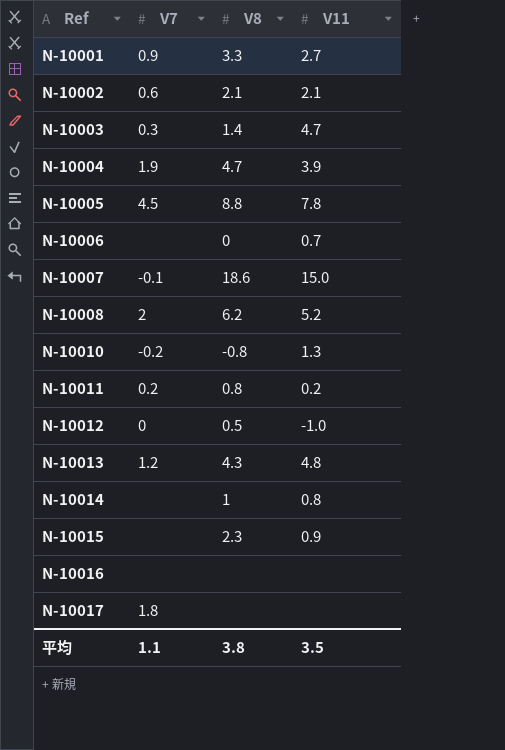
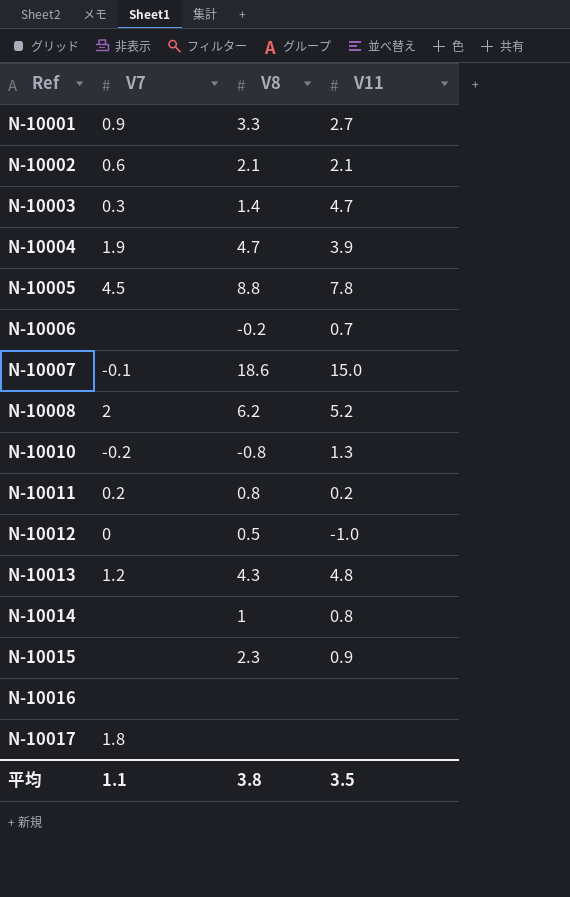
N-10006 | V8: 0 -> -0.2

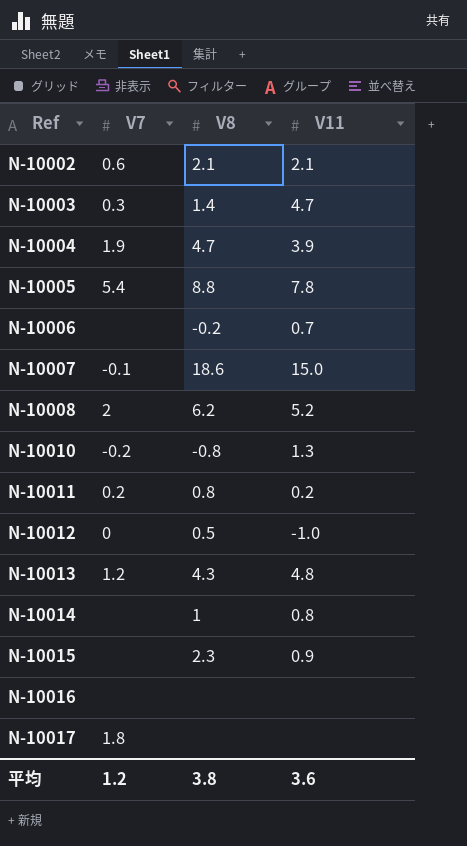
row N-10001: 0.9 | 3.3 | 2.7 -> none
N-10005 | V7: 4.5 -> 5.4
平均 | V7: 1.1 -> 1.2
平均 | V11: 3.5 -> 3.6

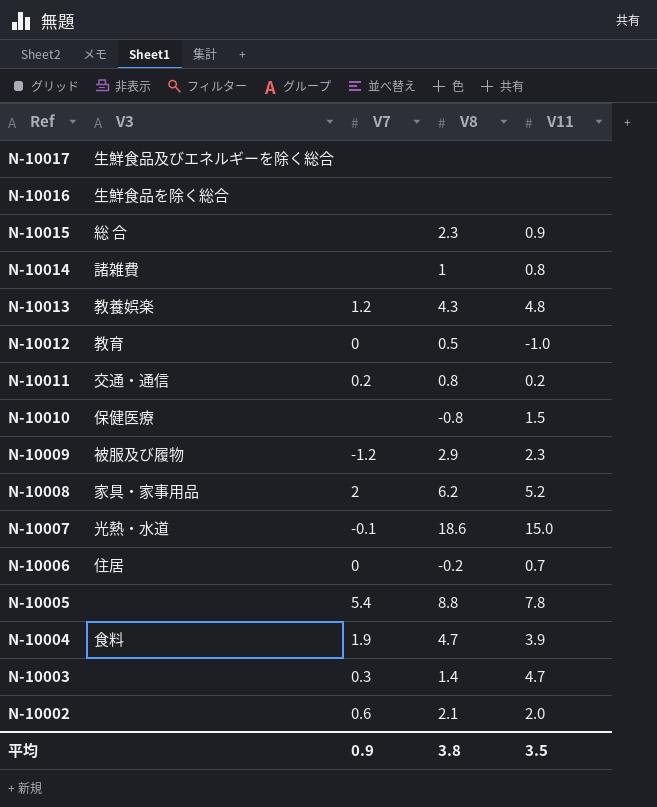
row order: Ref ascending -> Ref descending
column V3 | position: none -> 2
N-10017 | V7: 1.8 -> none
N-10010 | V7: -0.2 -> none
N-10010 | V11: 1.3 -> 1.5
row N-10009: none -> 被服及び履物 | -1.2 | 2.9 | 2.3
N-10006 | V7: none -> 0
N-10002 | V11: 2.1 -> 2.0
平均 | V7: 1.2 -> 0.9
平均 | V11: 3.6 -> 3.5

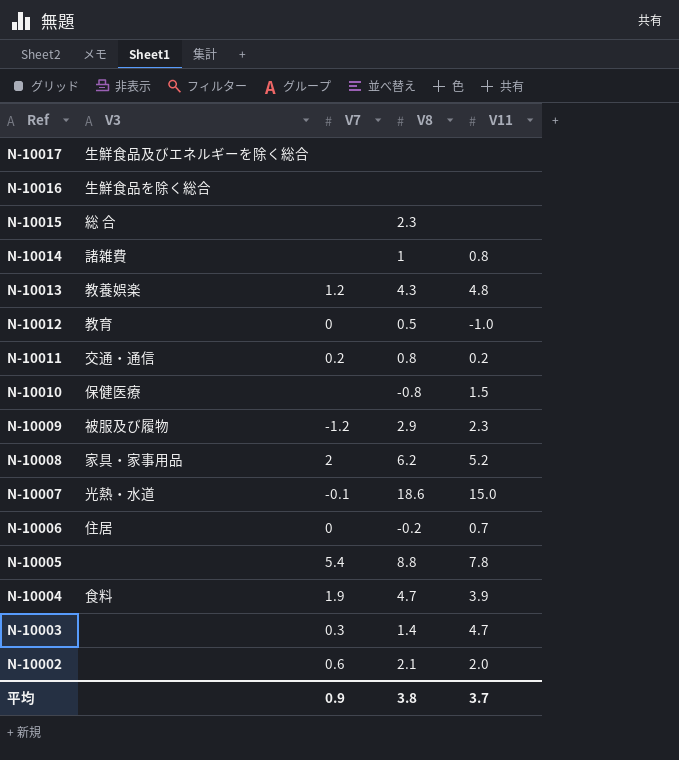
N-10015 | V11: 0.9 -> none
平均 | V11: 3.5 -> 3.7

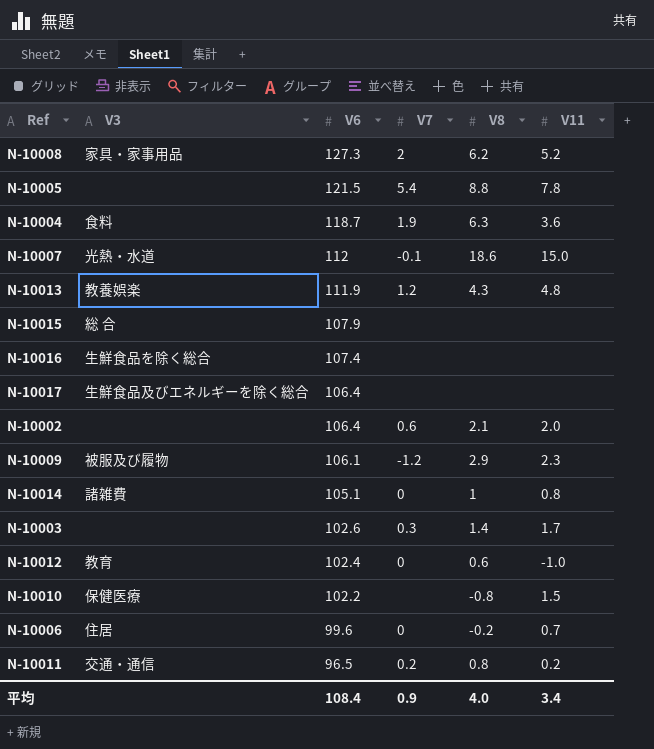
row order: Ref descending -> V6 descending
column V6 | position: none -> 3
N-10004 | V8: 4.7 -> 6.3
N-10004 | V11: 3.9 -> 3.6
N-10015 | V8: 2.3 -> none
N-10014 | V7: none -> 0
N-10003 | V11: 4.7 -> 1.7
N-10012 | V8: 0.5 -> 0.6
平均 | V8: 3.8 -> 4.0
平均 | V11: 3.7 -> 3.4

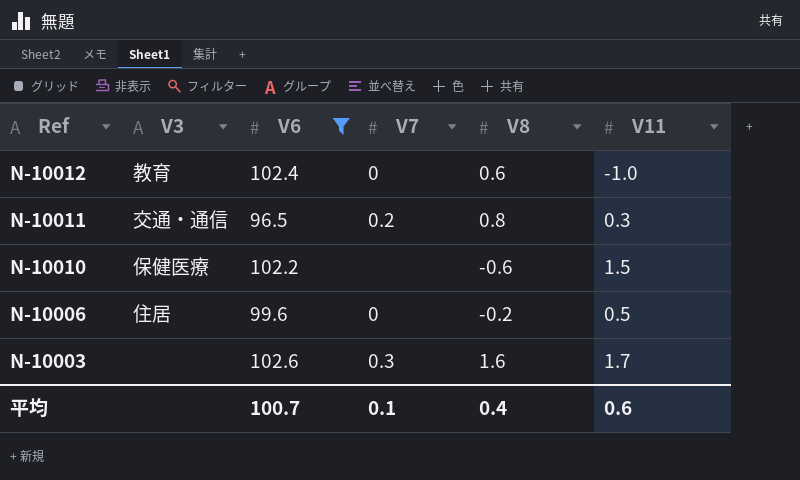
filter: none -> V6 <= 102.6
row order: V6 descending -> Ref descending
N-10011 | V11: 0.2 -> 0.3
N-10010 | V8: -0.8 -> -0.6
N-10006 | V11: 0.7 -> 0.5
N-10003 | V8: 1.4 -> 1.6
平均 | V6: 108.4 -> 100.7
平均 | V7: 0.9 -> 0.1
平均 | V8: 4.0 -> 0.4
平均 | V11: 3.4 -> 0.6

